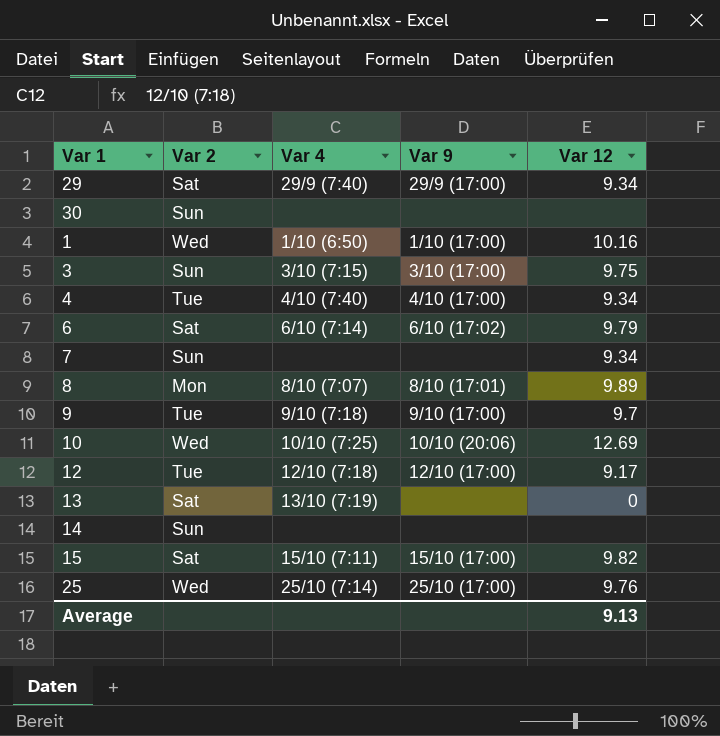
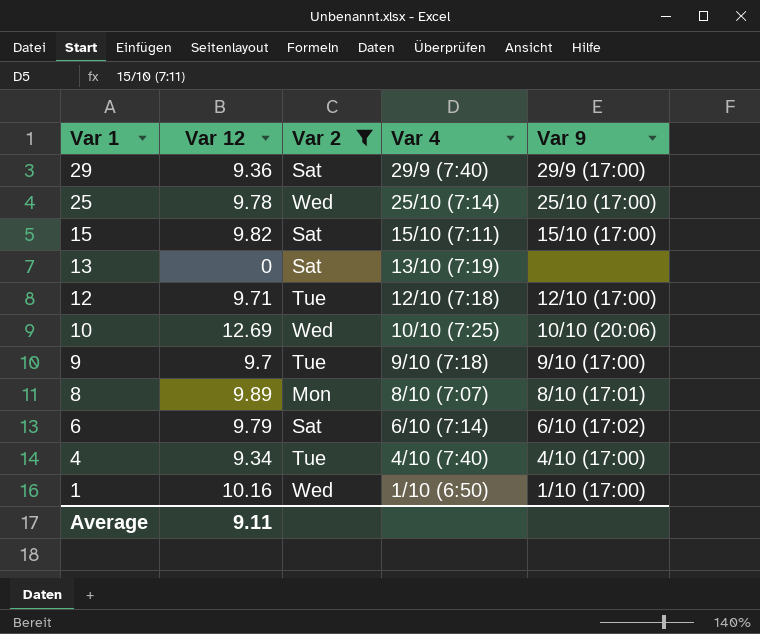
filter: none -> Var 2 != Sun
row order: none -> Var 1 descending
column Var 12 | position: 5 -> 2
29 | Var 12: 9.34 -> 9.36
25 | Var 12: 9.76 -> 9.78
12 | Var 12: 9.17 -> 9.71
Average | Var 12: 9.13 -> 9.11

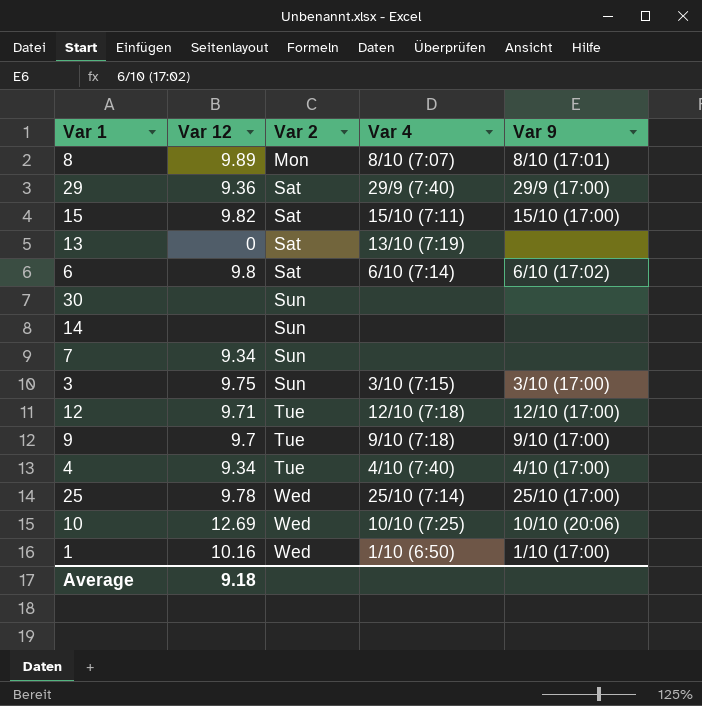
filter: Var 2 != Sun -> none
row order: Var 1 descending -> Var 2 ascending
6 | Var 12: 9.79 -> 9.8
Average | Var 12: 9.11 -> 9.18

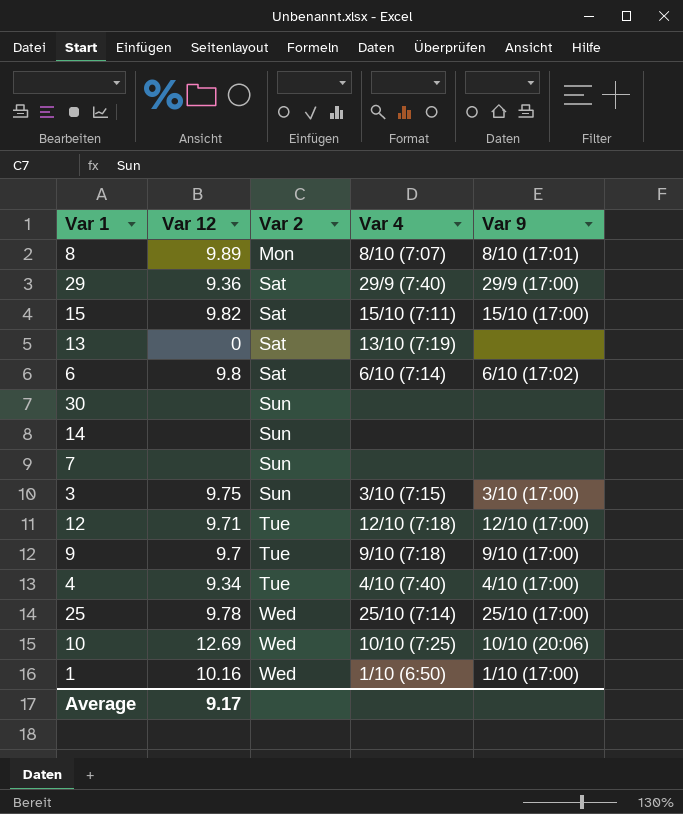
7 | Var 12: 9.34 -> none
Average | Var 12: 9.18 -> 9.17

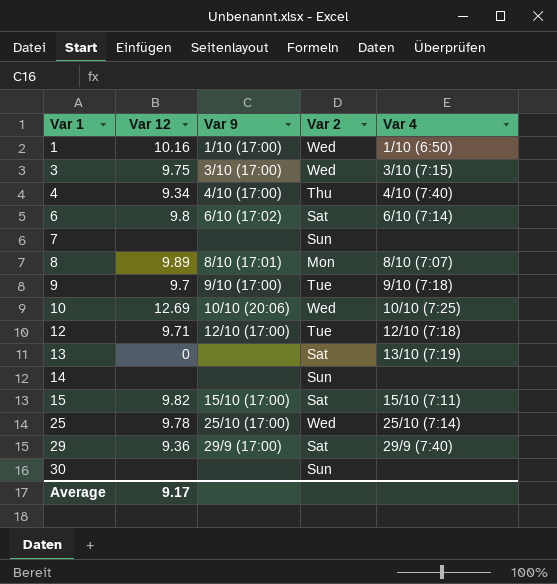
row order: Var 2 ascending -> Var 1 ascending
column Var 9 | position: 5 -> 3
3 | Var 2: Sun -> Wed
4 | Var 2: Tue -> Thu

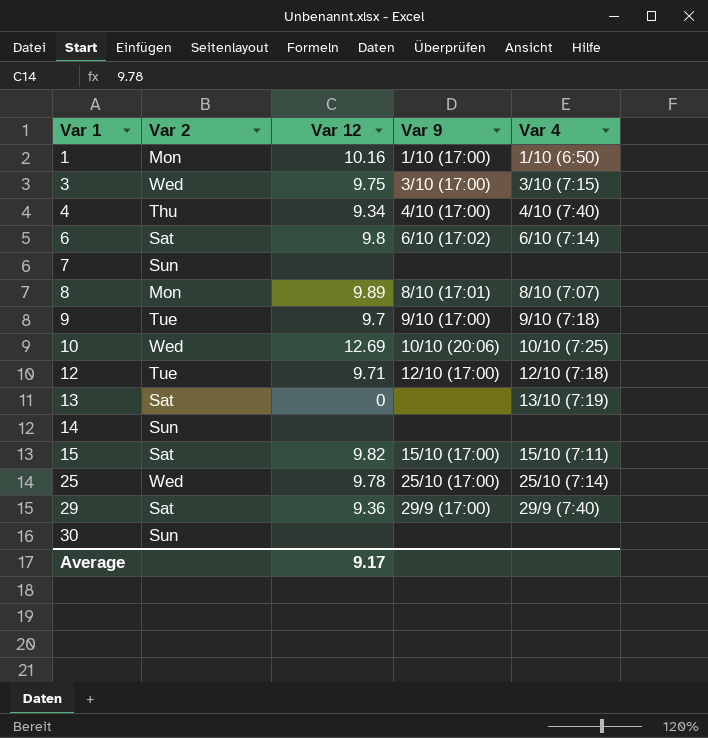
column Var 2 | position: 4 -> 2
1 | Var 2: Wed -> Mon

